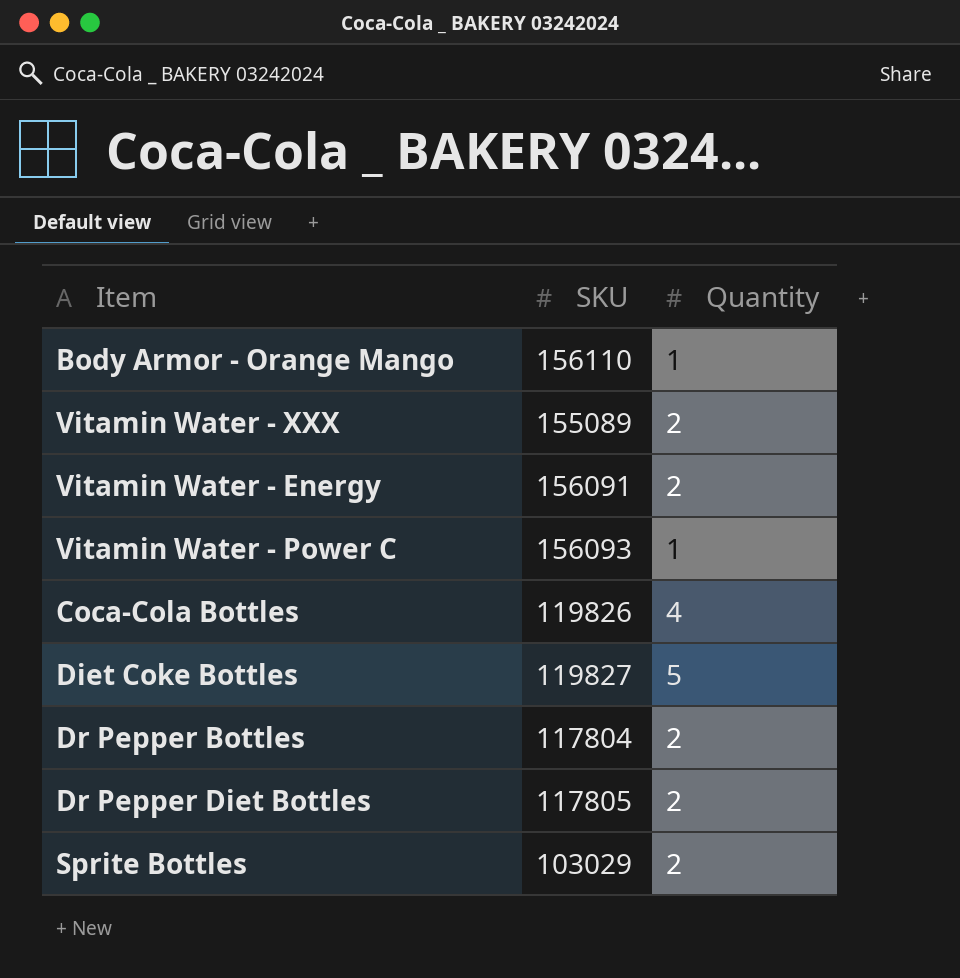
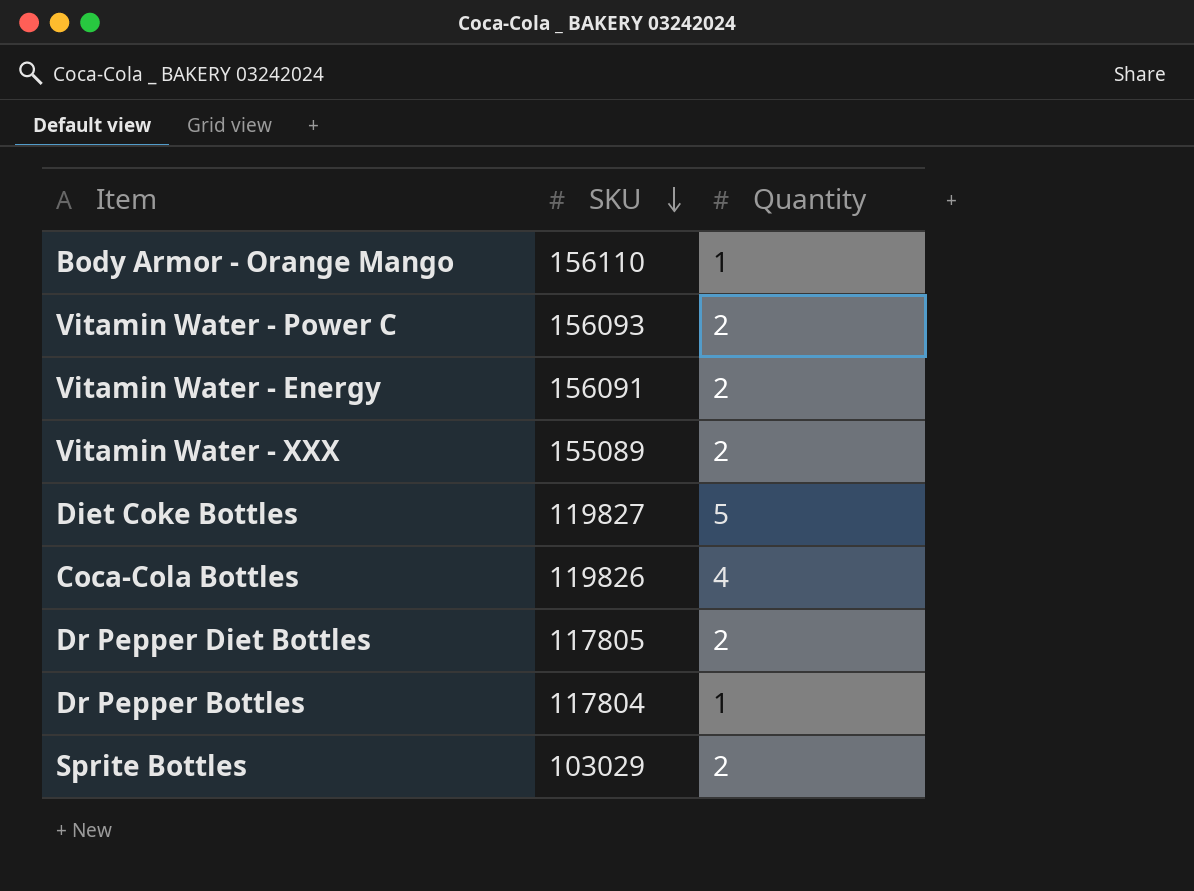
row order: none -> SKU descending
Vitamin Water - Power C | Quantity: 1 -> 2
Dr Pepper Bottles | Quantity: 2 -> 1

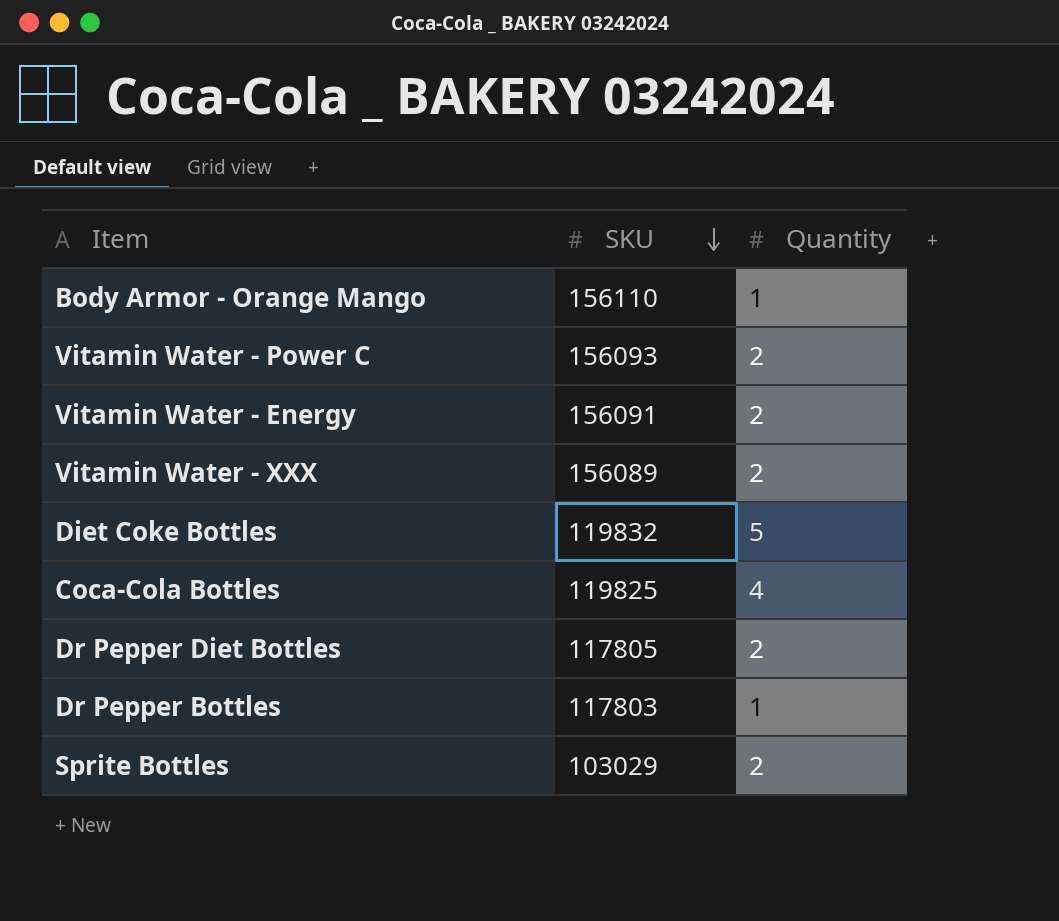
Vitamin Water - XXX | SKU: 155089 -> 156089
Diet Coke Bottles | SKU: 119827 -> 119832
Coca-Cola Bottles | SKU: 119826 -> 119825
Dr Pepper Bottles | SKU: 117804 -> 117803

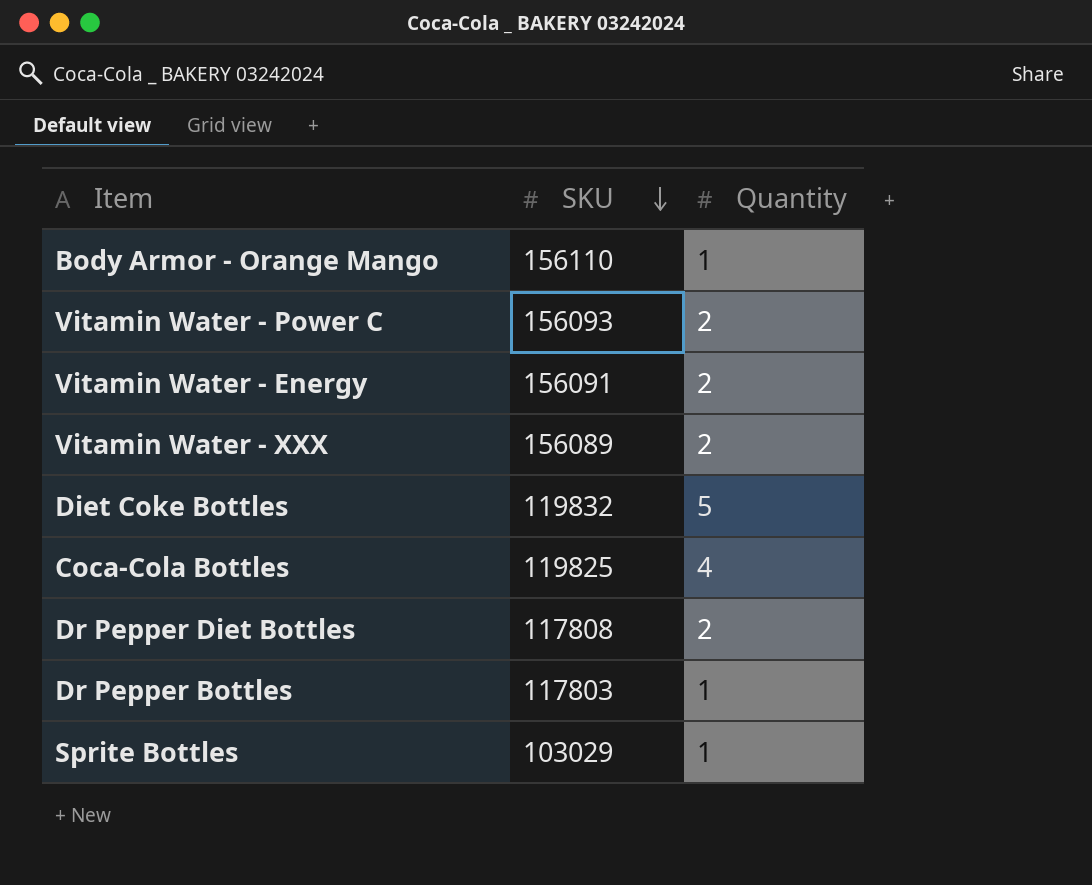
Dr Pepper Diet Bottles | SKU: 117805 -> 117808
Sprite Bottles | Quantity: 2 -> 1

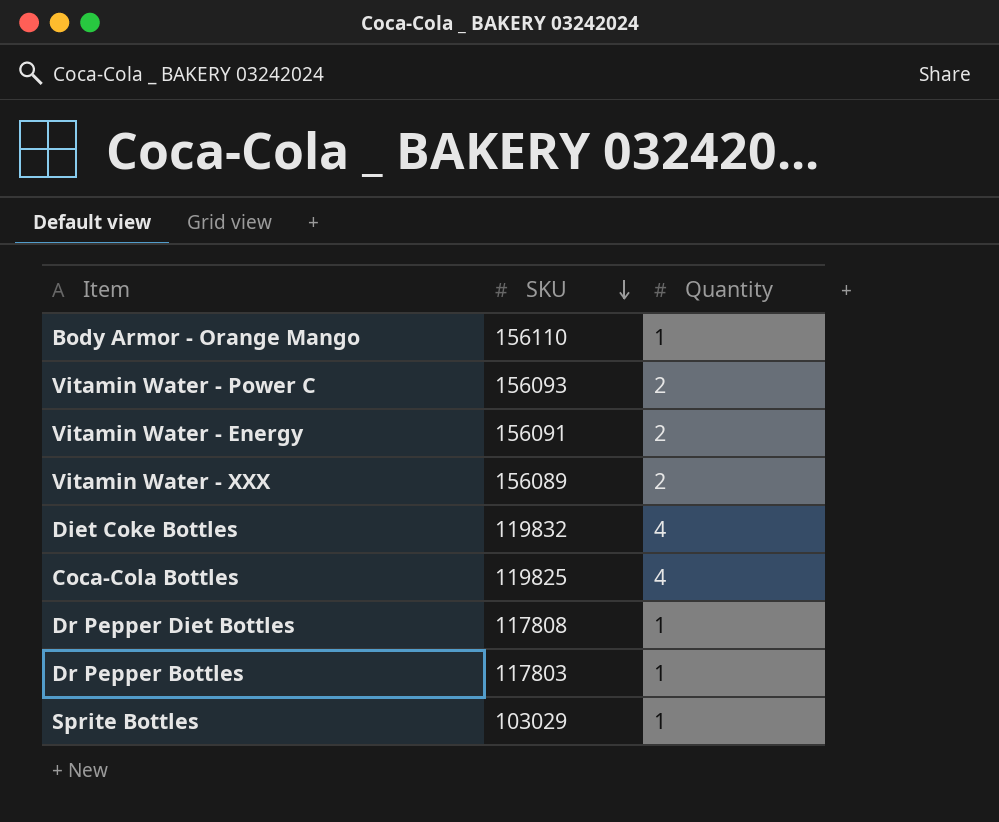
Diet Coke Bottles | Quantity: 5 -> 4
Dr Pepper Diet Bottles | Quantity: 2 -> 1

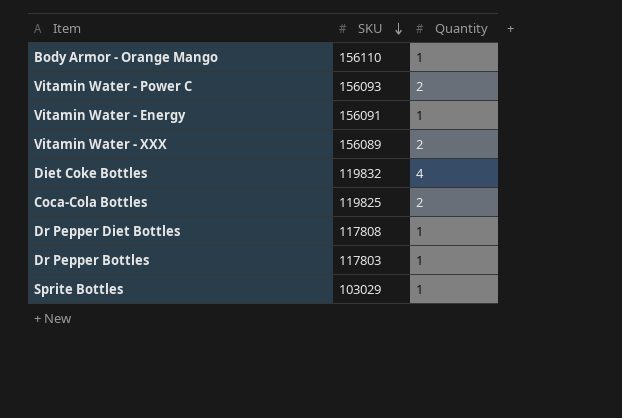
Vitamin Water - Energy | Quantity: 2 -> 1
Coca-Cola Bottles | Quantity: 4 -> 2

